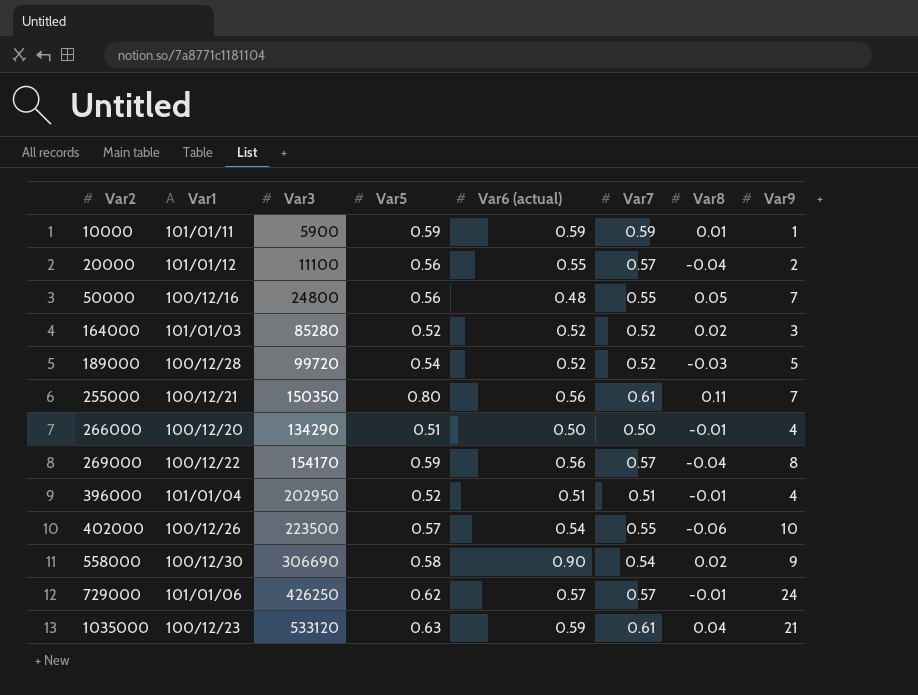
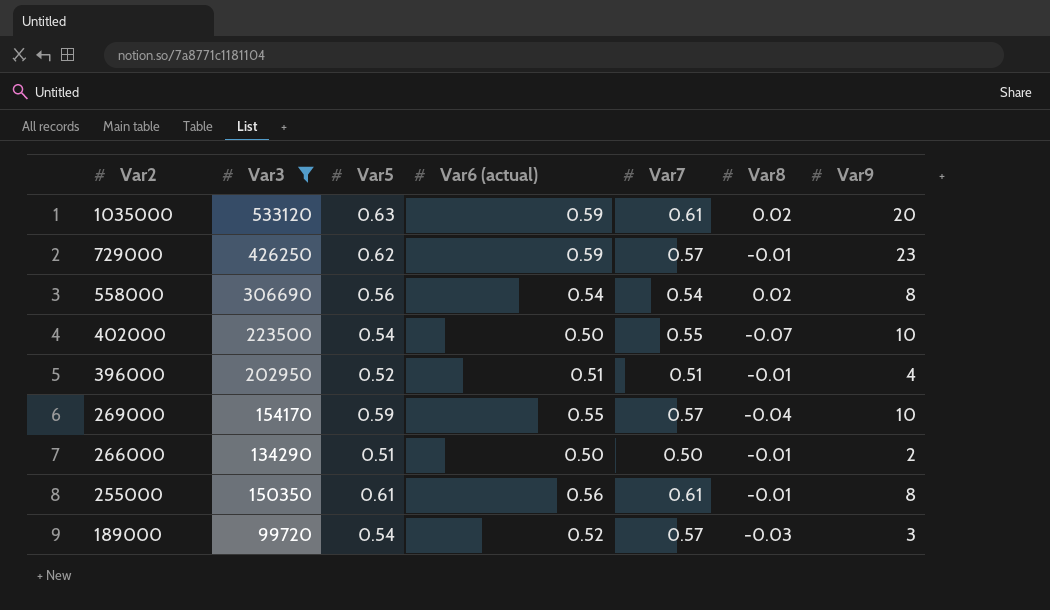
filter: none -> Var3 >= 99720
row order: Var2 ascending -> Var2 descending
column Var1 | position: 2 -> none
1035000 | Var8: 0.04 -> 0.02
1035000 | Var9: 21 -> 20
729000 | Var6 (actual): 0.57 -> 0.59
729000 | Var9: 24 -> 23
558000 | Var5: 0.58 -> 0.56
558000 | Var6 (actual): 0.90 -> 0.54
558000 | Var9: 9 -> 8
402000 | Var5: 0.57 -> 0.54
402000 | Var6 (actual): 0.54 -> 0.50
402000 | Var8: -0.06 -> -0.07
269000 | Var6 (actual): 0.56 -> 0.55
269000 | Var9: 8 -> 10
266000 | Var9: 4 -> 2
255000 | Var5: 0.80 -> 0.61
255000 | Var8: 0.11 -> -0.01
255000 | Var9: 7 -> 8
189000 | Var7: 0.52 -> 0.57
189000 | Var9: 5 -> 3

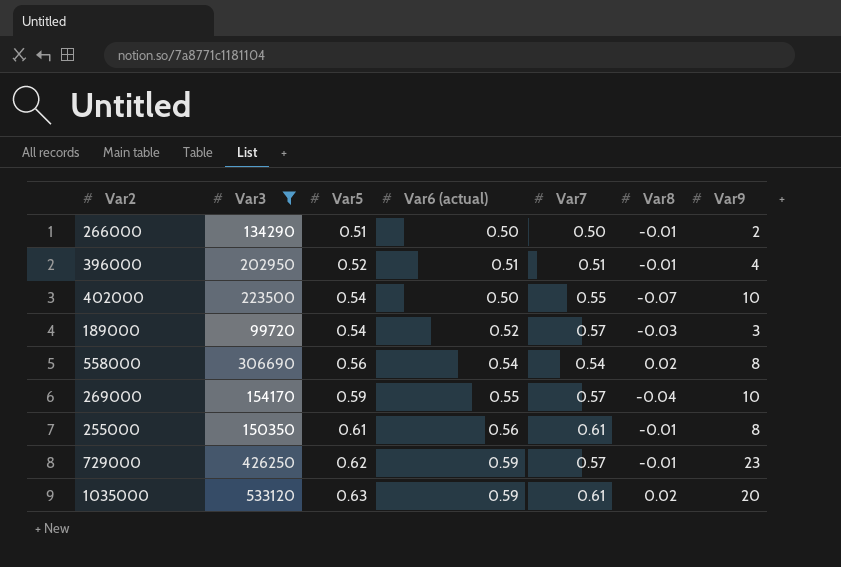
row order: Var2 descending -> Var5 ascending

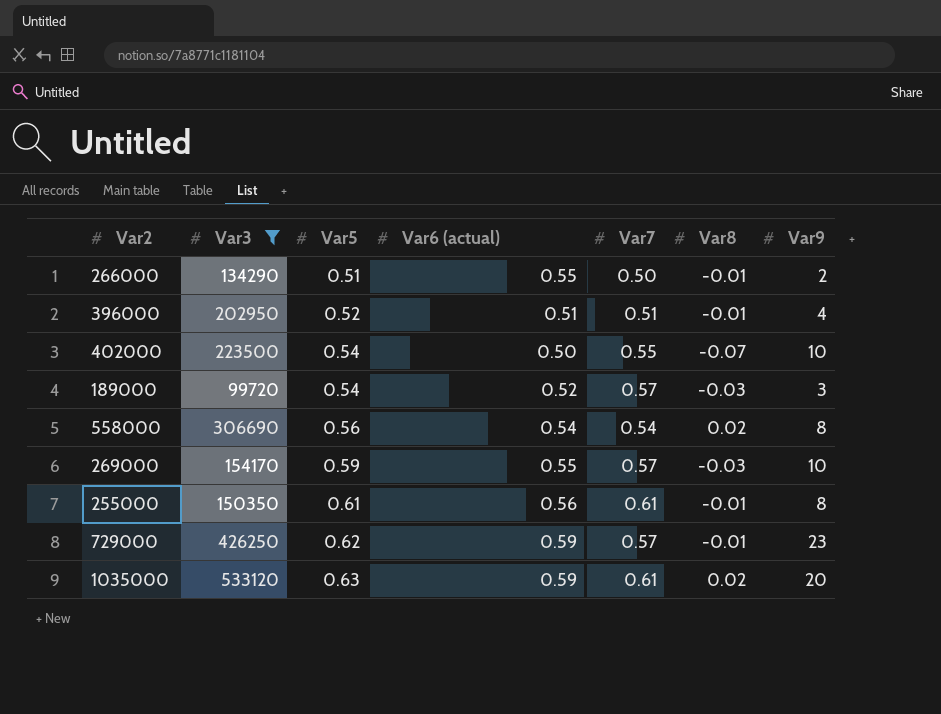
266000 | Var6 (actual): 0.50 -> 0.55
269000 | Var8: -0.04 -> -0.03

